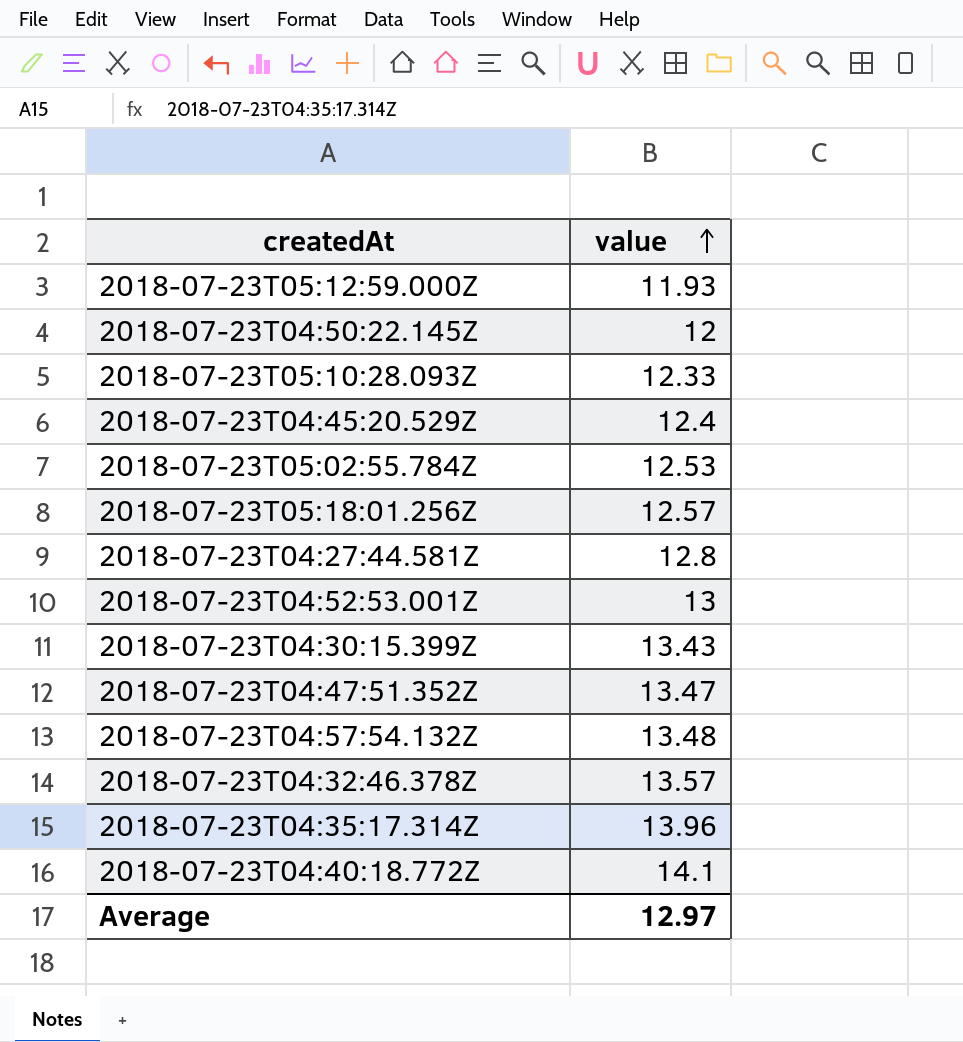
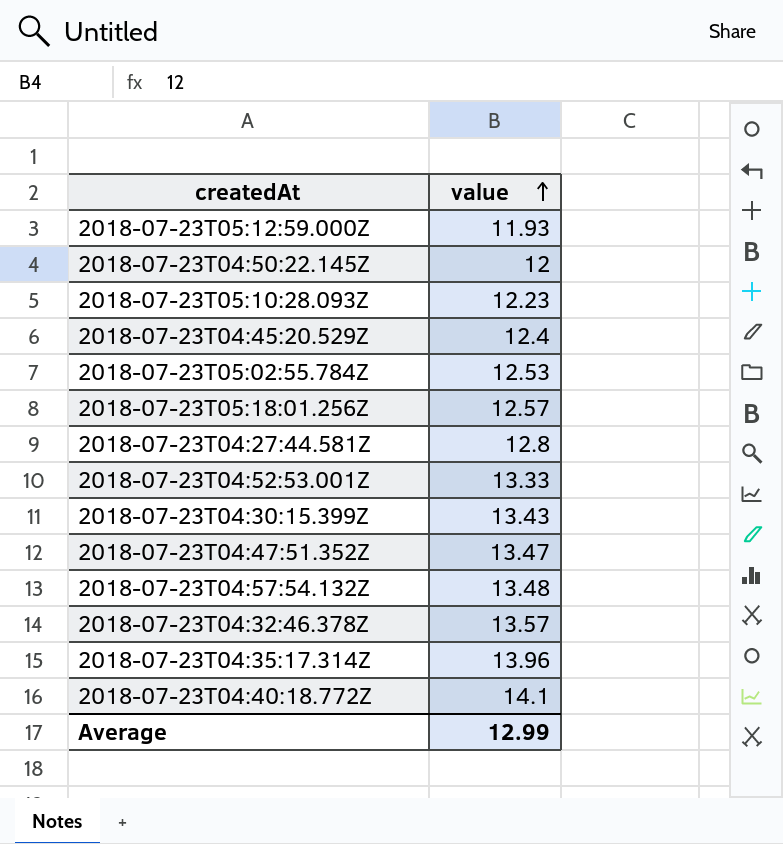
2018-07-23T05:10:28.093Z | value: 12.33 -> 12.23
2018-07-23T04:52:53.001Z | value: 13 -> 13.33
Average | value: 12.97 -> 12.99

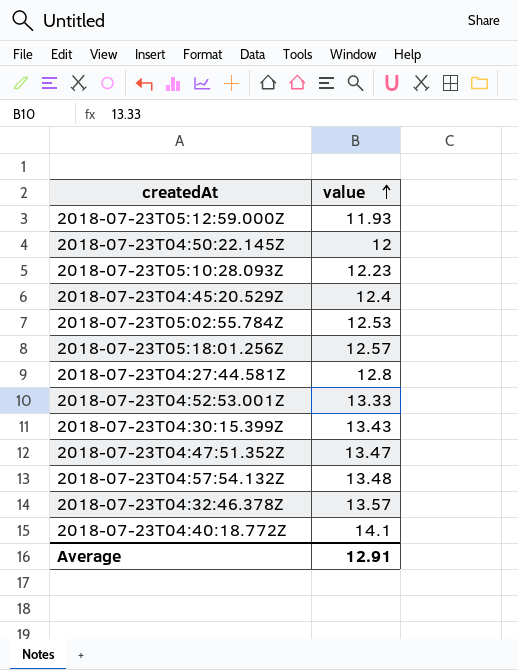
row 2018-07-23T04:35:17.314Z: 13.96 -> none
Average | value: 12.99 -> 12.91

